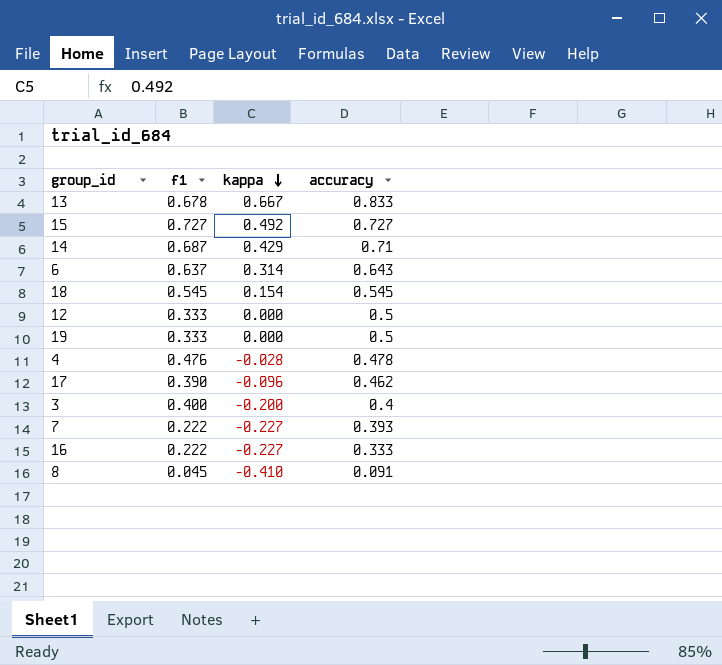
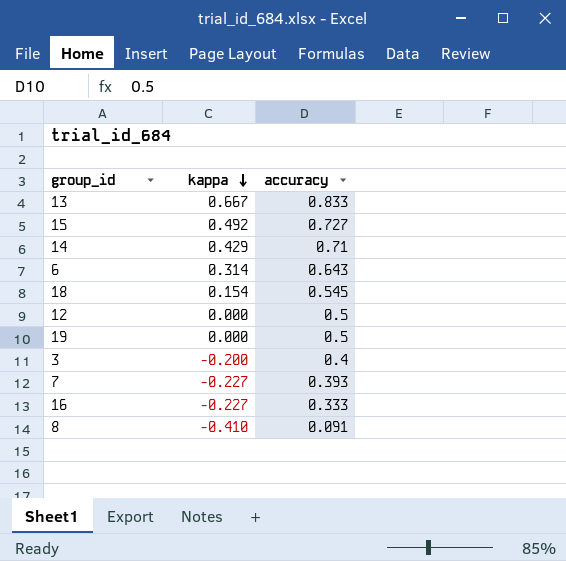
column f1 | position: 2 -> none
row 4: 0.476 | -0.028 | 0.478 -> none
row 17: 0.390 | -0.096 | 0.462 -> none

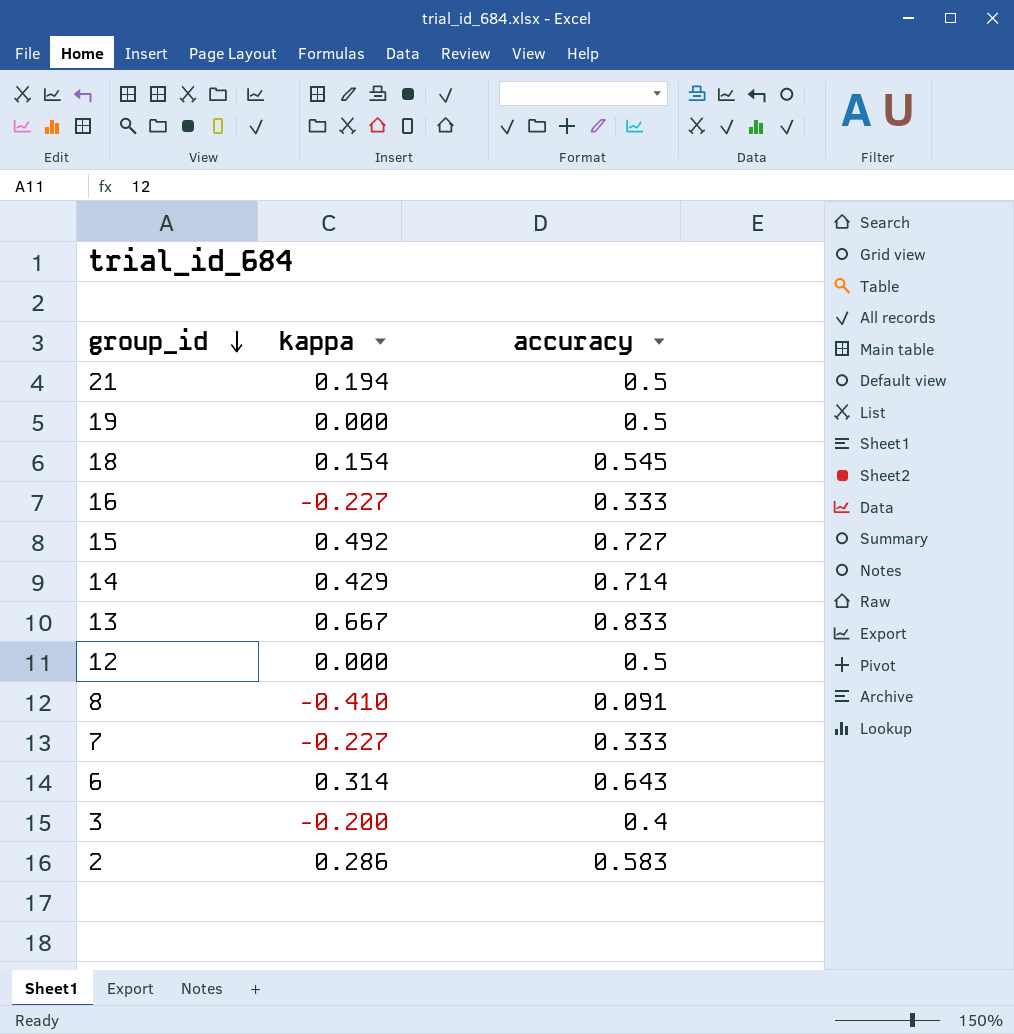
row order: kappa descending -> group_id descending
row 21: none -> 0.194 | 0.5
14 | accuracy: 0.71 -> 0.714
7 | accuracy: 0.393 -> 0.333
row 2: none -> 0.286 | 0.583

